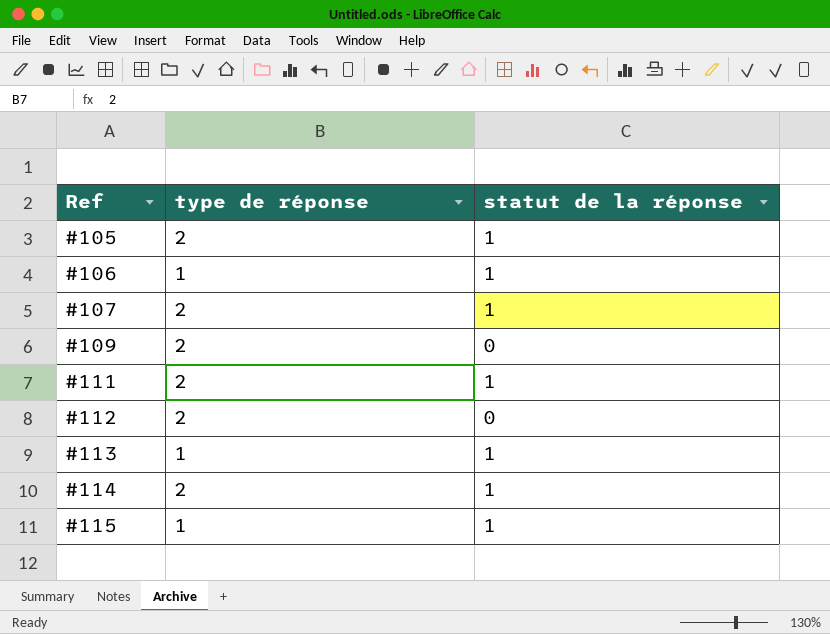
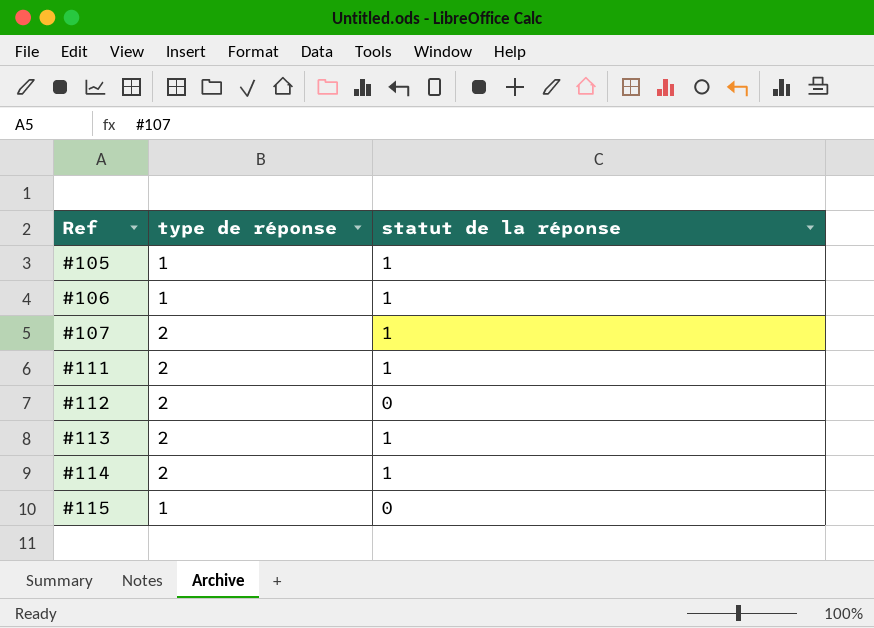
row #109: 2 | 0 -> none
#105 | type de réponse: 2 -> 1
#113 | type de réponse: 1 -> 2
#115 | statut de la réponse: 1 -> 0

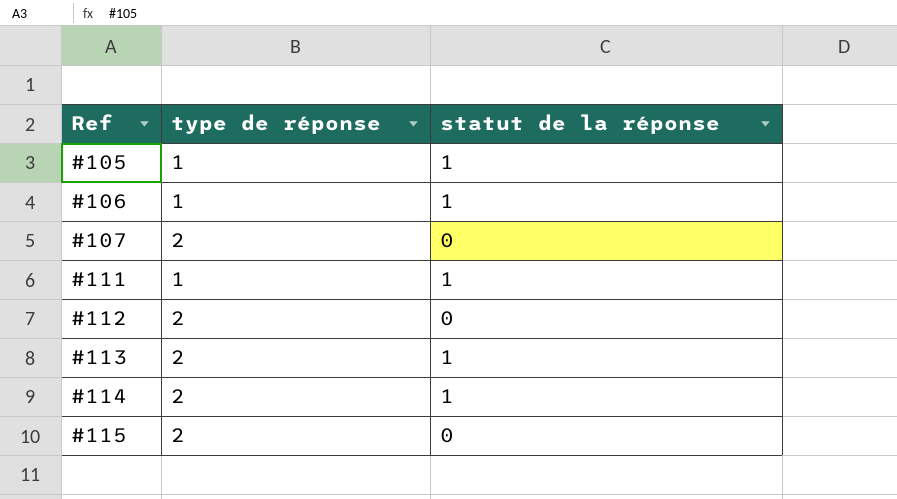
#107 | statut de la réponse: 1 -> 0
#111 | type de réponse: 2 -> 1
#115 | type de réponse: 1 -> 2

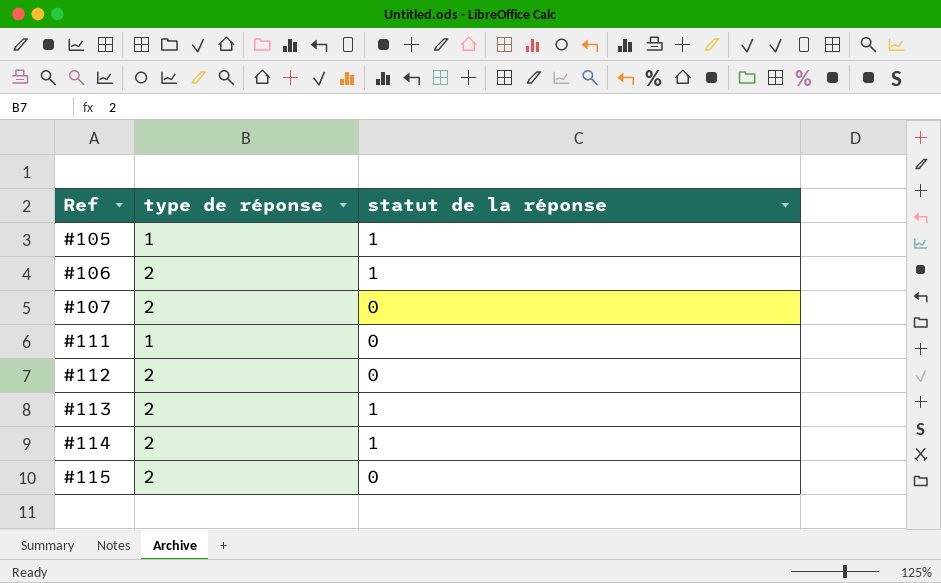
#106 | type de réponse: 1 -> 2
#111 | statut de la réponse: 1 -> 0

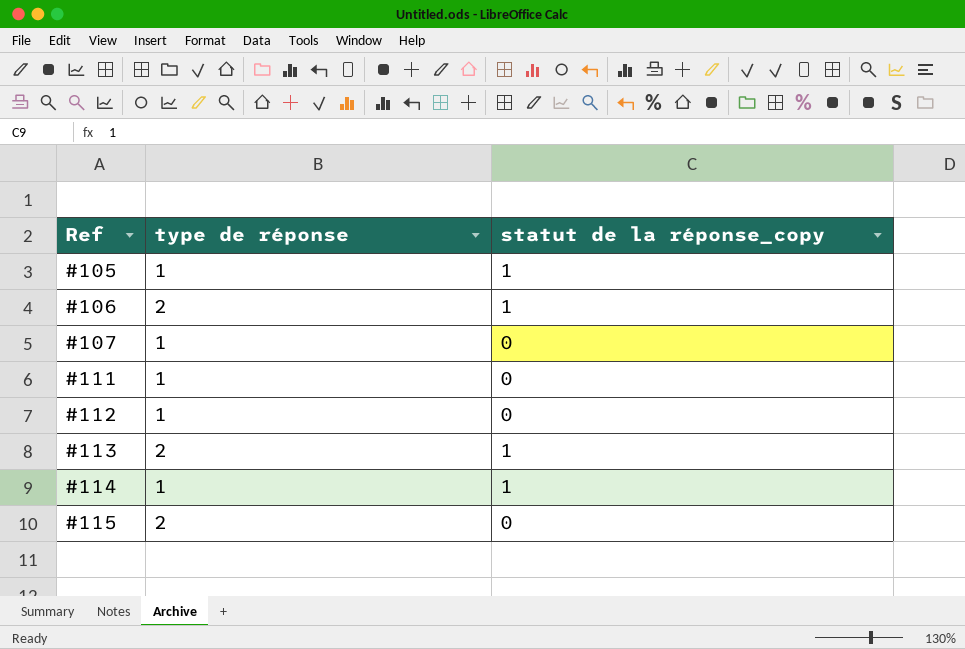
column name: statut de la réponse -> statut de la réponse_copy
#107 | type de réponse: 2 -> 1
#112 | type de réponse: 2 -> 1
#114 | type de réponse: 2 -> 1

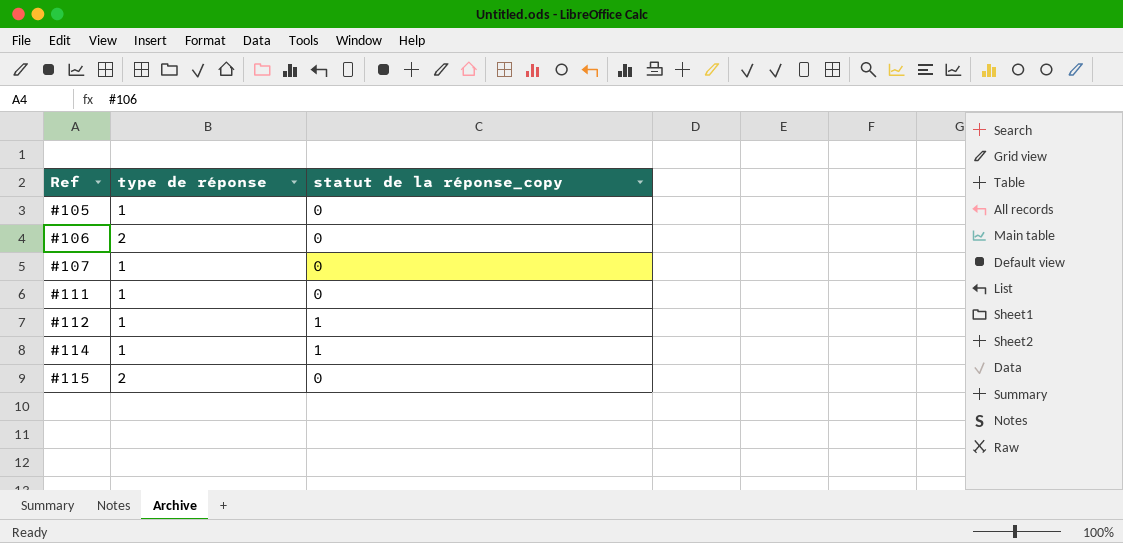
row #113: 2 | 1 -> none
#105 | statut de la réponse_copy: 1 -> 0
#106 | statut de la réponse_copy: 1 -> 0
#112 | statut de la réponse_copy: 0 -> 1

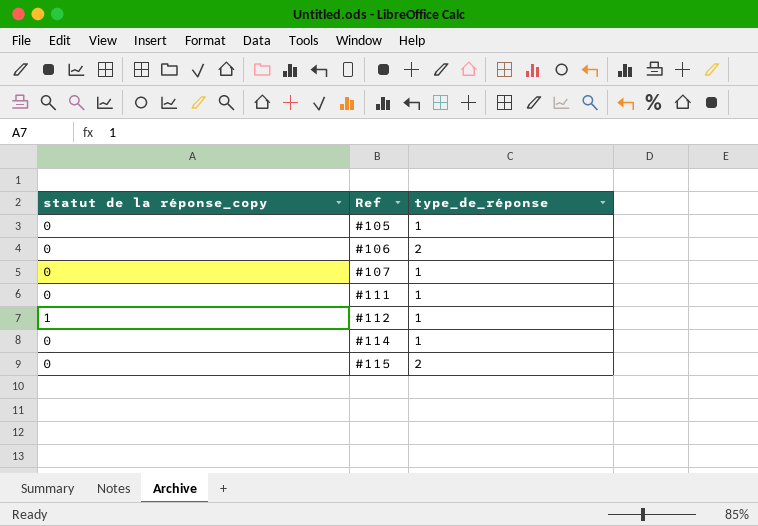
column statut de la réponse_copy | position: 3 -> 1
column name: type de réponse -> type_de_réponse
#114 | statut de la réponse_copy: 1 -> 0

